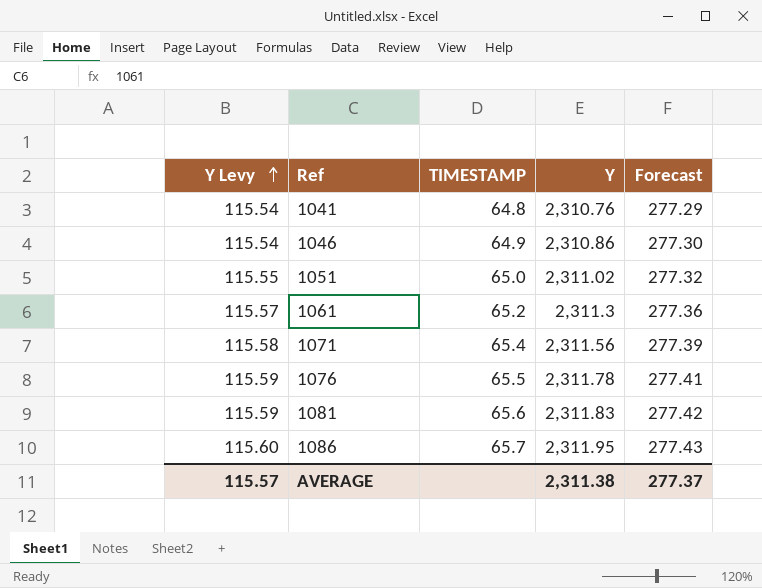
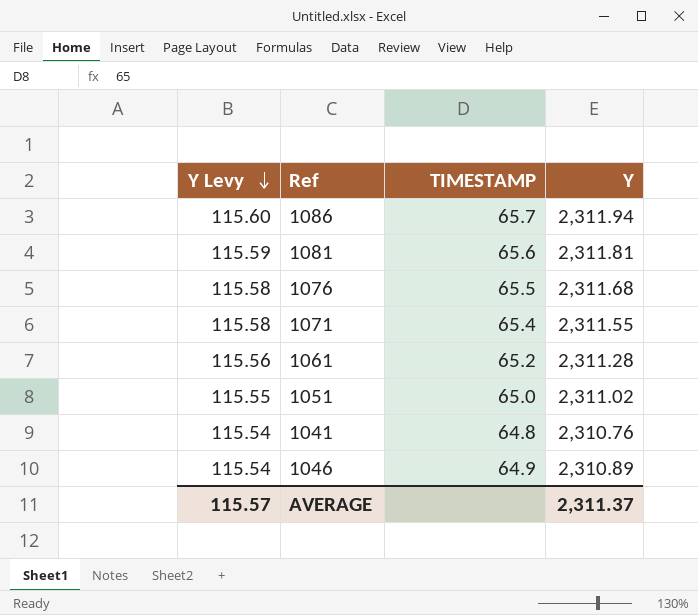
row order: Y Levy ascending -> Y Levy descending
column Forecast | formula: [Y] * 0.12 -> none
1086 | Y: 2,311.95 -> 2,311.94
1081 | Y: 2,311.83 -> 2,311.81
1076 | Y Levy: 115.59 -> 115.58
1076 | Y: 2,311.78 -> 2,311.68
1071 | Y: 2,311.56 -> 2,311.55
1061 | Y Levy: 115.57 -> 115.56
1061 | Y: 2,311.3 -> 2,311.28
1046 | Y: 2,310.86 -> 2,310.89
AVERAGE | Y: 2,311.38 -> 2,311.37

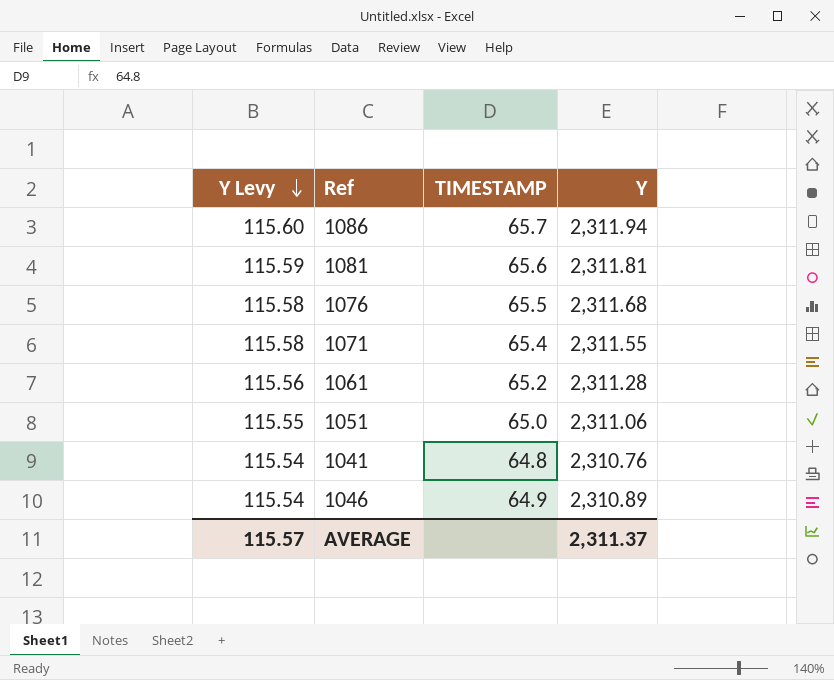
1051 | Y: 2,311.02 -> 2,311.06

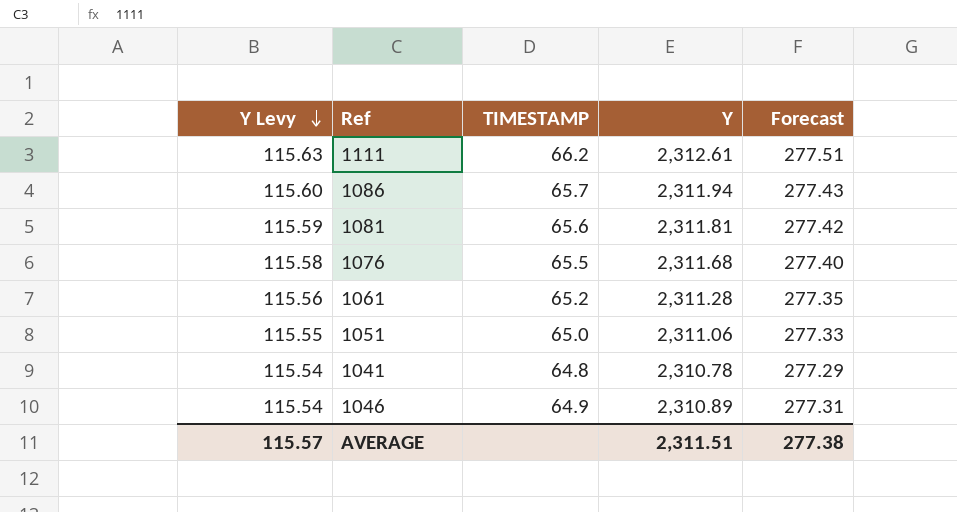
column Forecast | formula: none -> [Y] * 0.12
row 1071: 115.58 | 65.4 | 2,311.55 -> none
row 1111: none -> 115.63 | 66.2 | 2,312.61 | 277.51
1041 | Y: 2,310.76 -> 2,310.78
AVERAGE | Y: 2,311.37 -> 2,311.51

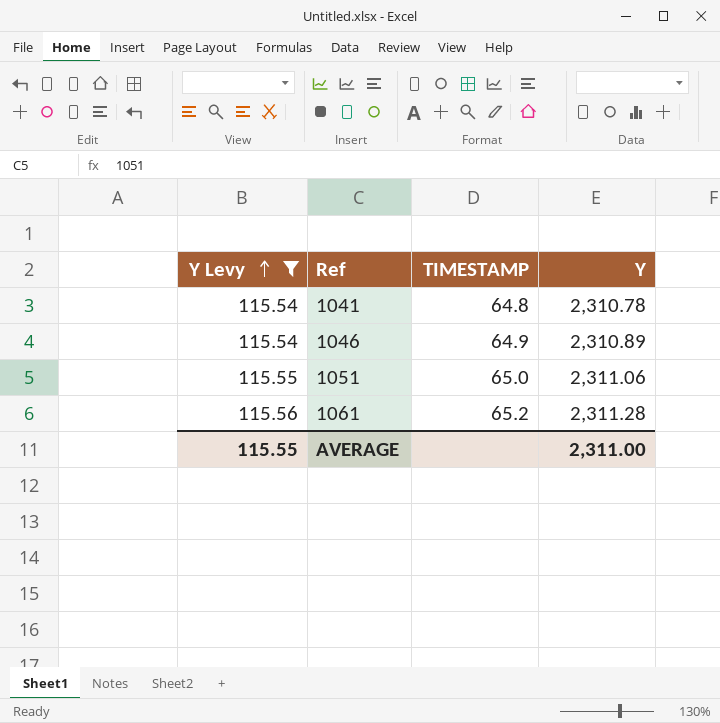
filter: none -> Y Levy <= 115.56
row order: Y Levy descending -> Y Levy ascending
column Forecast | formula: [Y] * 0.12 -> none
AVERAGE | Y Levy: 115.57 -> 115.55
AVERAGE | Y: 2,311.51 -> 2,311.00

